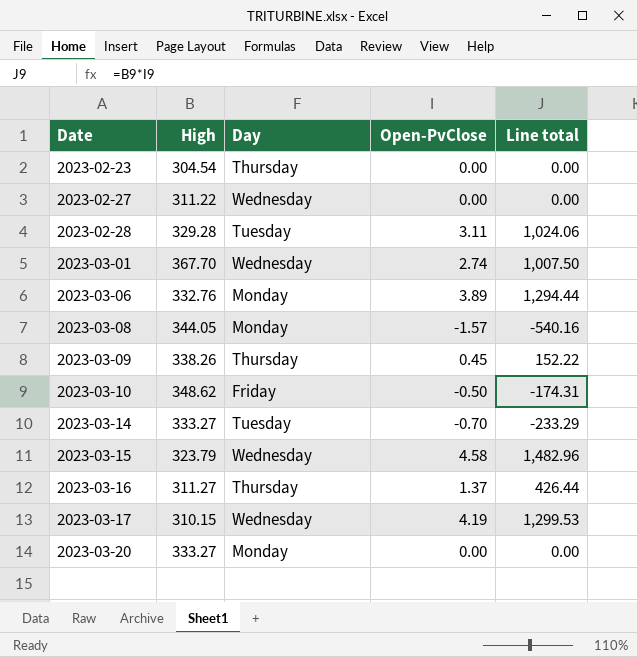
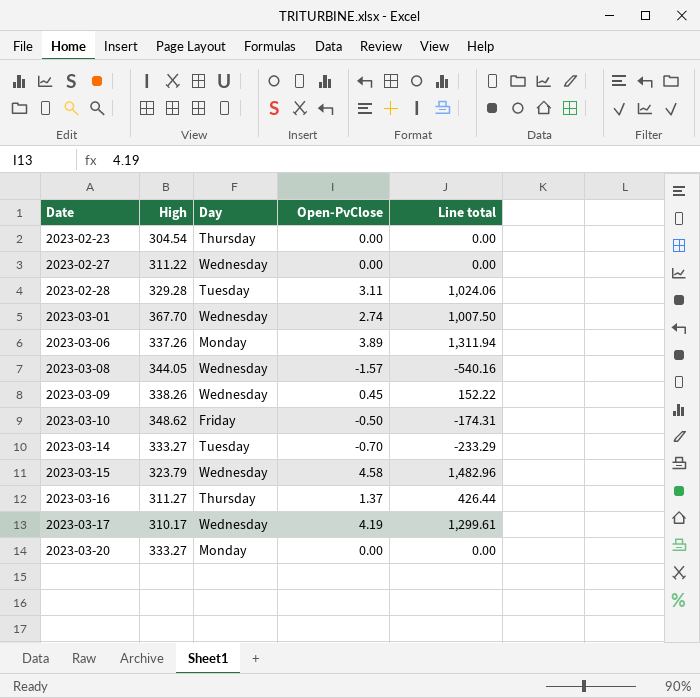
2023-03-06 | High: 332.76 -> 337.26
2023-03-06 | Line total: 1,294.44 -> 1,311.94
2023-03-08 | Day: Monday -> Wednesday
2023-03-09 | Day: Thursday -> Wednesday
2023-03-17 | High: 310.15 -> 310.17
2023-03-17 | Line total: 1,299.53 -> 1,299.61

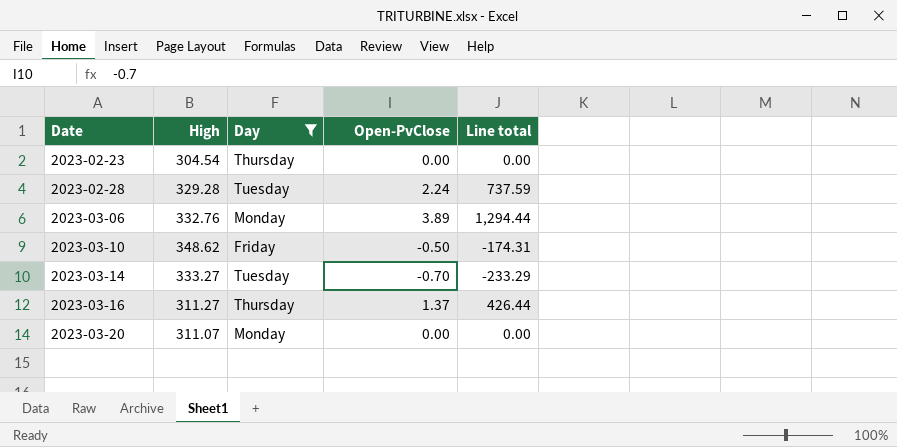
filter: none -> Day != Wednesday
2023-02-28 | Open-PvClose: 3.11 -> 2.24
2023-02-28 | Line total: 1,024.06 -> 737.59
2023-03-06 | High: 337.26 -> 332.76
2023-03-06 | Line total: 1,311.94 -> 1,294.44
2023-03-20 | High: 333.27 -> 311.07

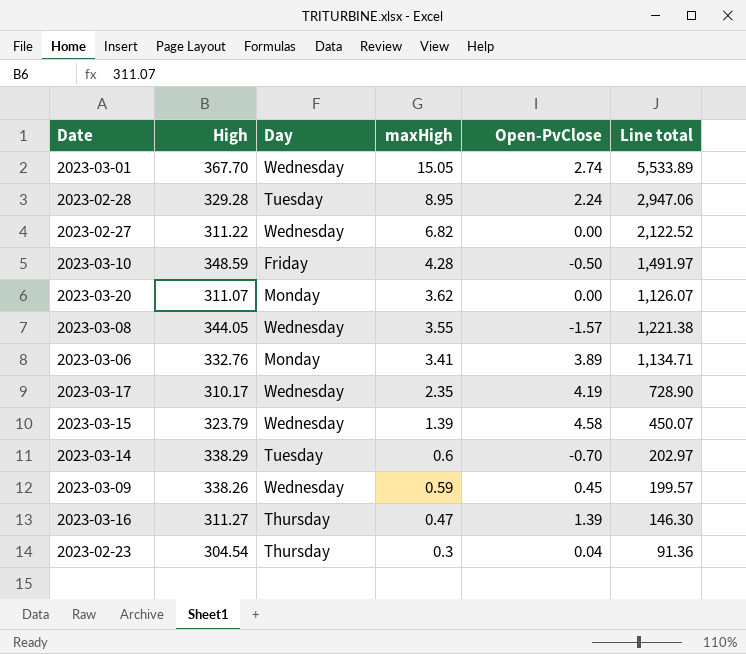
filter: Day != Wednesday -> none
row order: Date ascending -> maxHigh descending
column maxHigh | position: none -> 4
column Line total | formula: [High] * [Open-PvClose] -> [High] * [maxHigh]
2023-03-10 | High: 348.62 -> 348.59
2023-03-14 | High: 333.27 -> 338.29
2023-03-16 | Open-PvClose: 1.37 -> 1.39
2023-02-23 | Open-PvClose: 0.00 -> 0.04

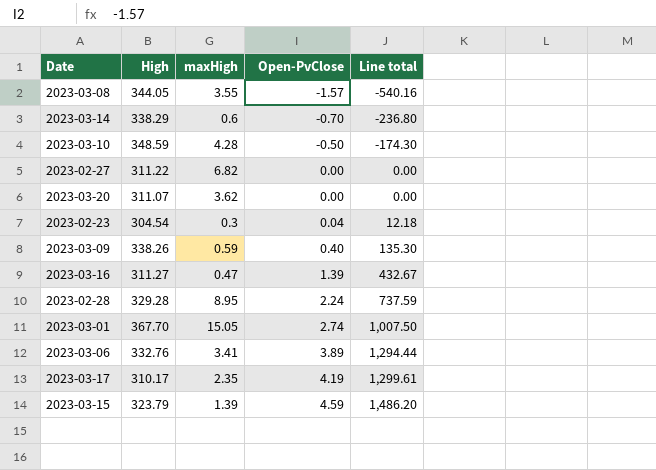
row order: maxHigh descending -> Open-PvClose ascending
column Day | position: 3 -> none
column Line total | formula: [High] * [maxHigh] -> [High] * [Open-PvClose]
2023-03-09 | Open-PvClose: 0.45 -> 0.40
2023-03-15 | Open-PvClose: 4.58 -> 4.59

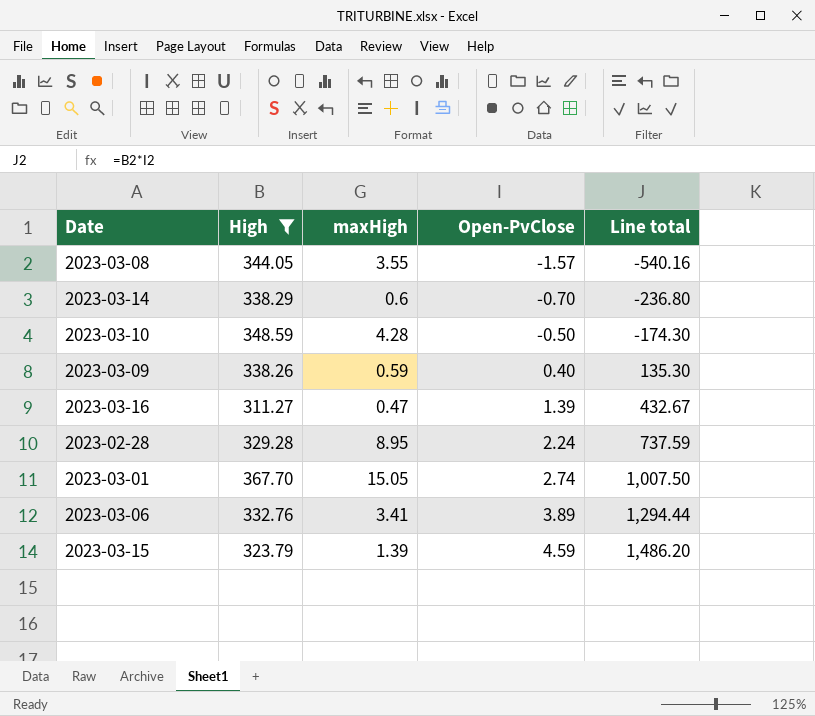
filter: none -> High >= 311.27

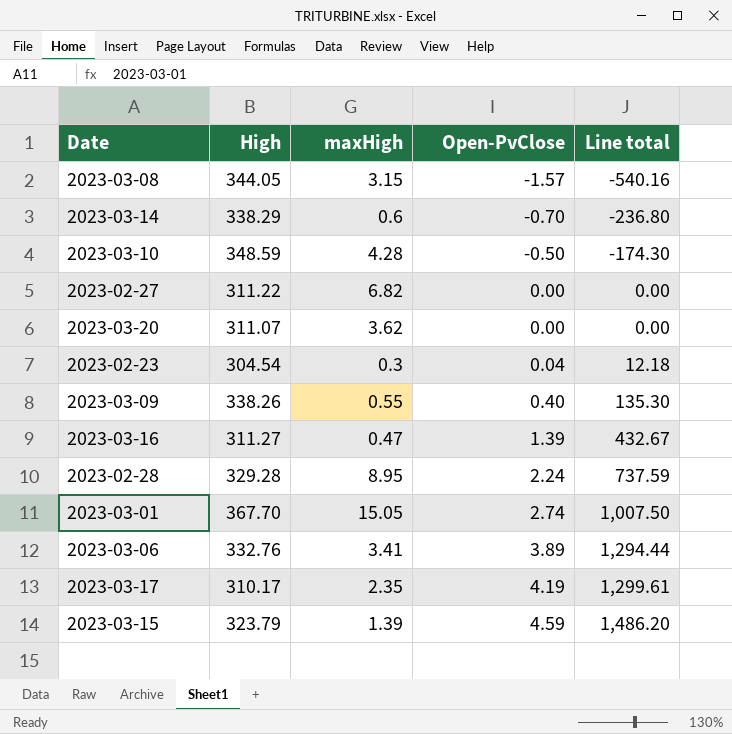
filter: High >= 311.27 -> none
2023-03-08 | maxHigh: 3.55 -> 3.15
2023-03-09 | maxHigh: 0.59 -> 0.55

